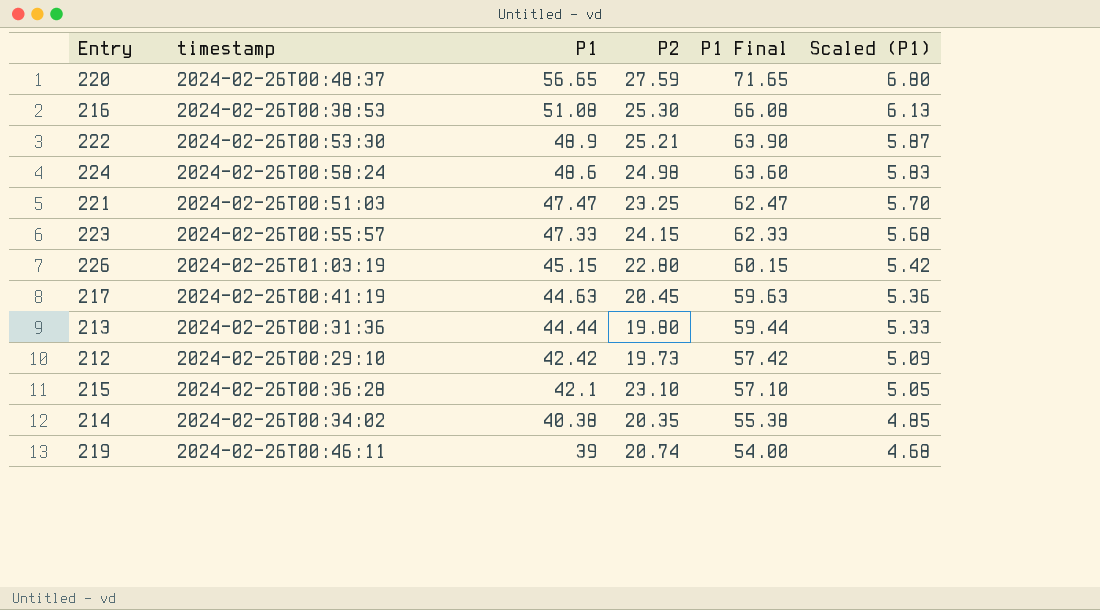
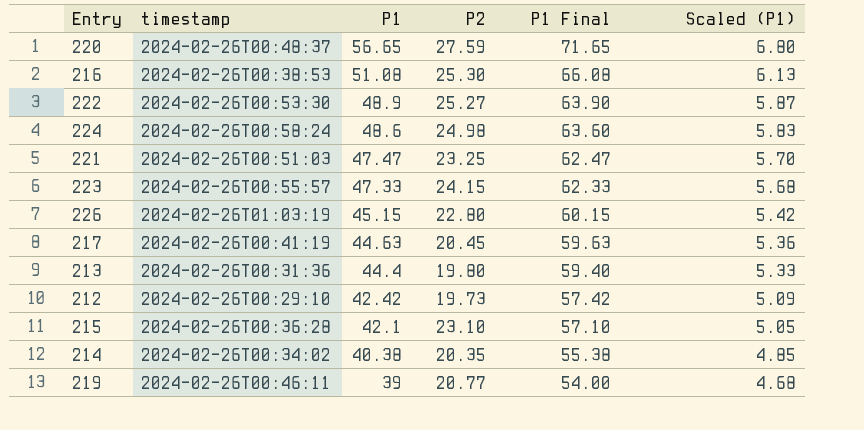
222 | P2: 25.21 -> 25.27
213 | P1: 44.44 -> 44.4
213 | P1 Final: 59.44 -> 59.40
219 | P2: 20.74 -> 20.77

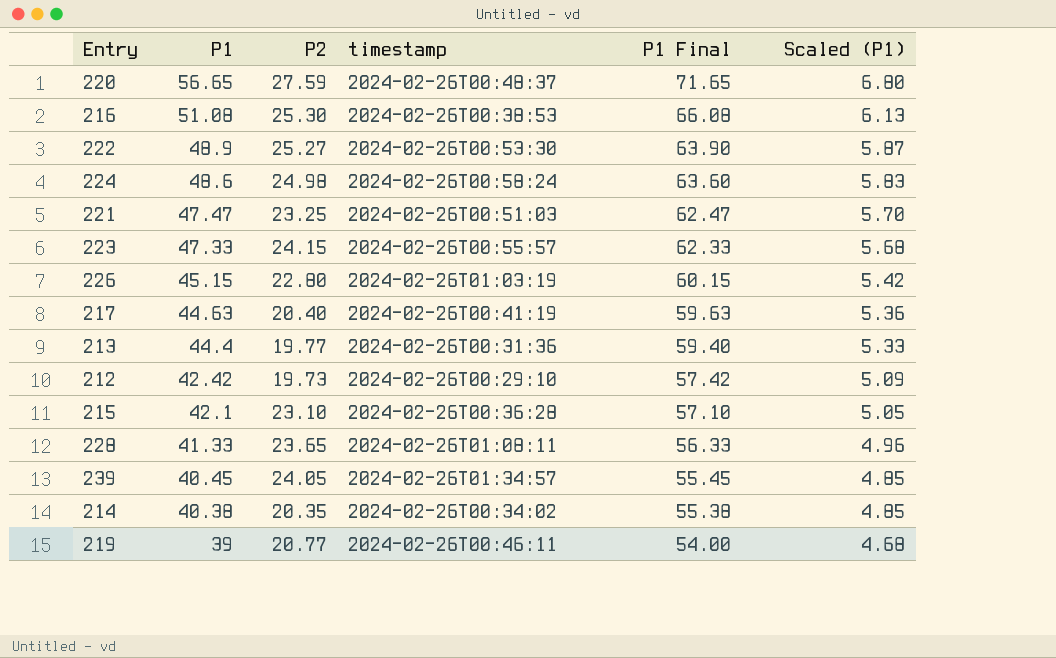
column timestamp | position: 2 -> 4
217 | P2: 20.45 -> 20.40
213 | P2: 19.80 -> 19.77
row 228: none -> 41.33 | 23.65 | 2024-02-26T01:08:11 | 56.33 | 4.96
row 239: none -> 40.45 | 24.05 | 2024-02-26T01:34:57 | 55.45 | 4.85

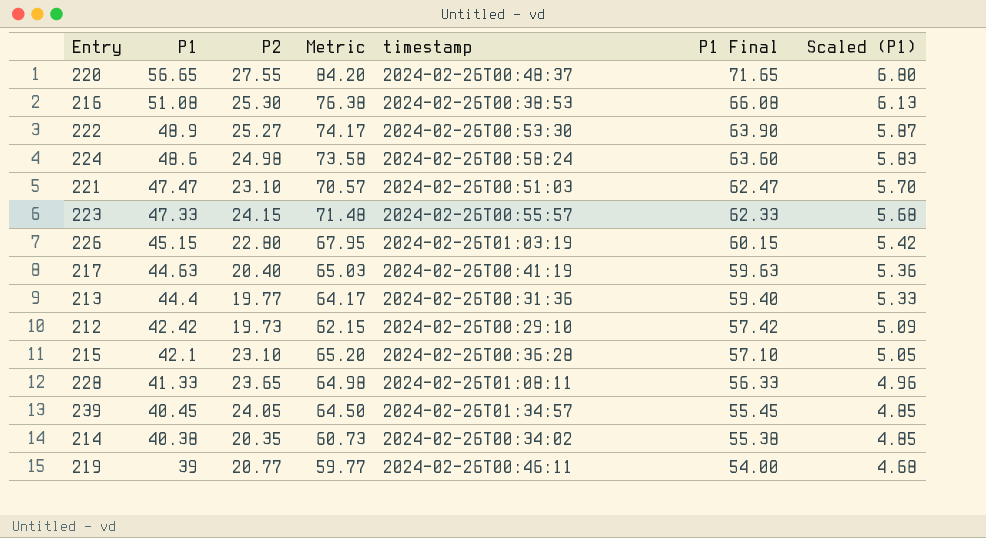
column Metric | formula: none -> [P1] + [P2]
220 | P2: 27.59 -> 27.55
221 | P2: 23.25 -> 23.10

